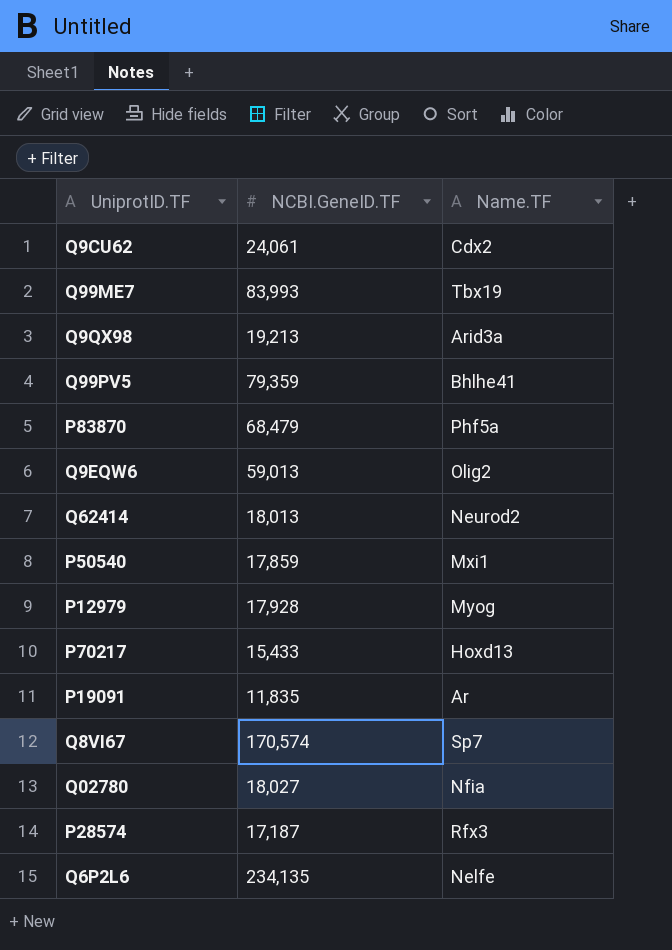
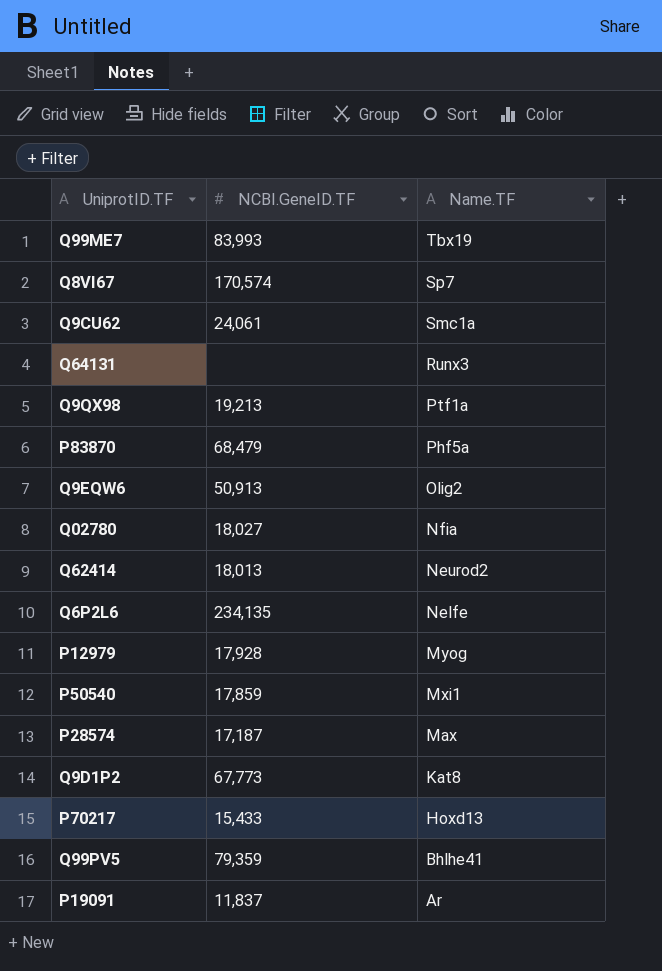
row order: none -> Name.TF descending
Q9CU62 | Name.TF: Cdx2 -> Smc1a
row Q64131: none -> none | Runx3
Q9QX98 | Name.TF: Arid3a -> Ptf1a
Q9EQW6 | NCBI.GeneID.TF: 59,013 -> 50,913
P28574 | Name.TF: Rfx3 -> Max
row Q9D1P2: none -> 67,773 | Kat8
P19091 | NCBI.GeneID.TF: 11,835 -> 11,837

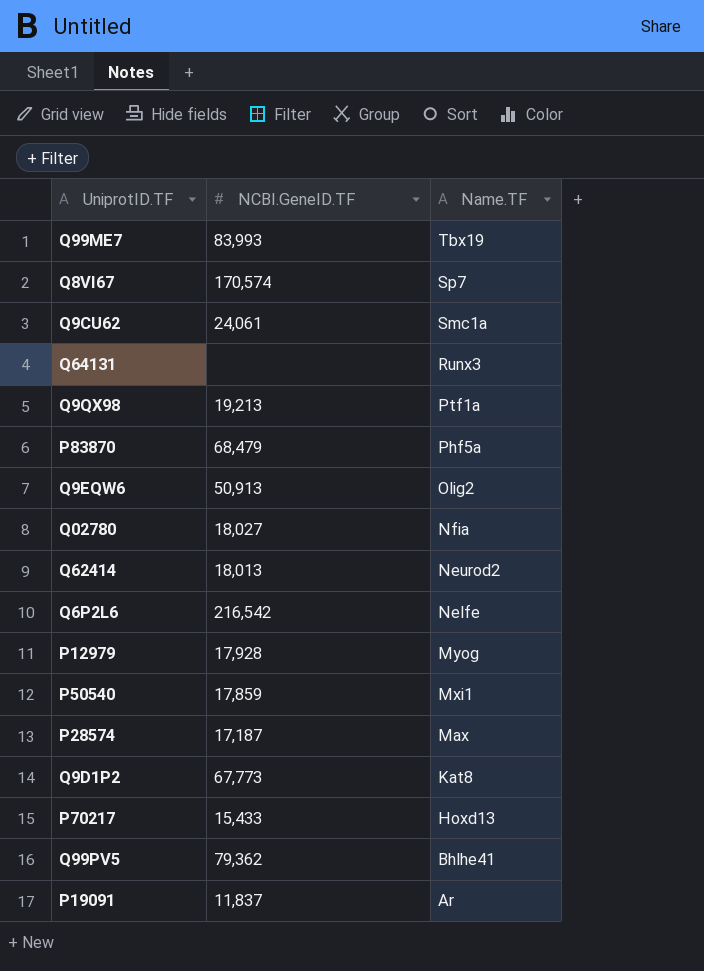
Q6P2L6 | NCBI.GeneID.TF: 234,135 -> 216,542
Q99PV5 | NCBI.GeneID.TF: 79,359 -> 79,362

